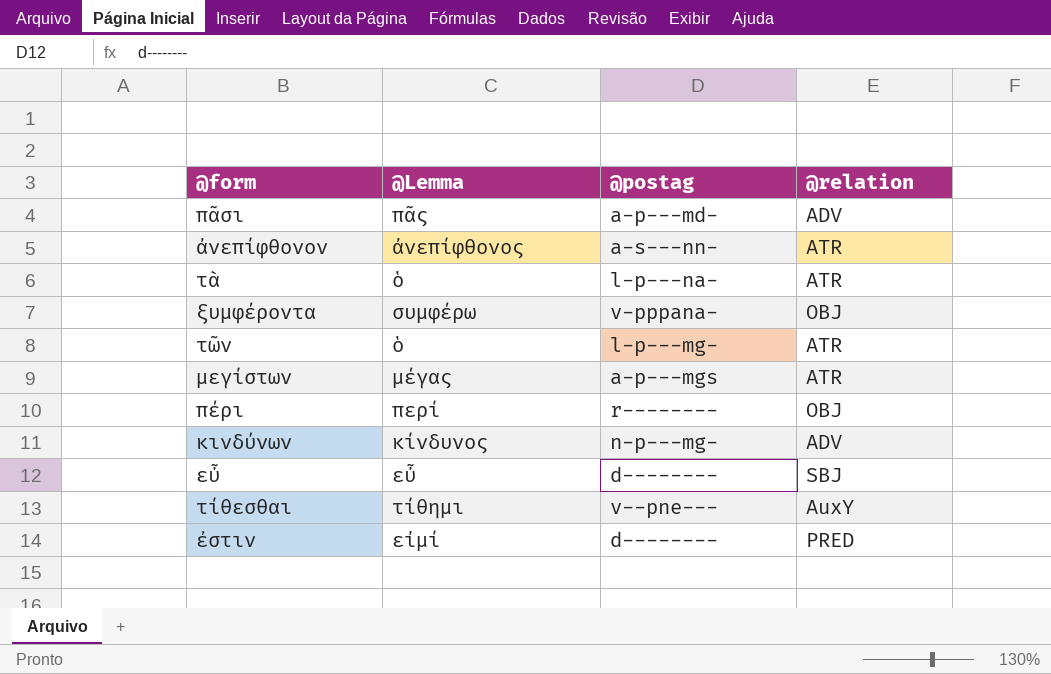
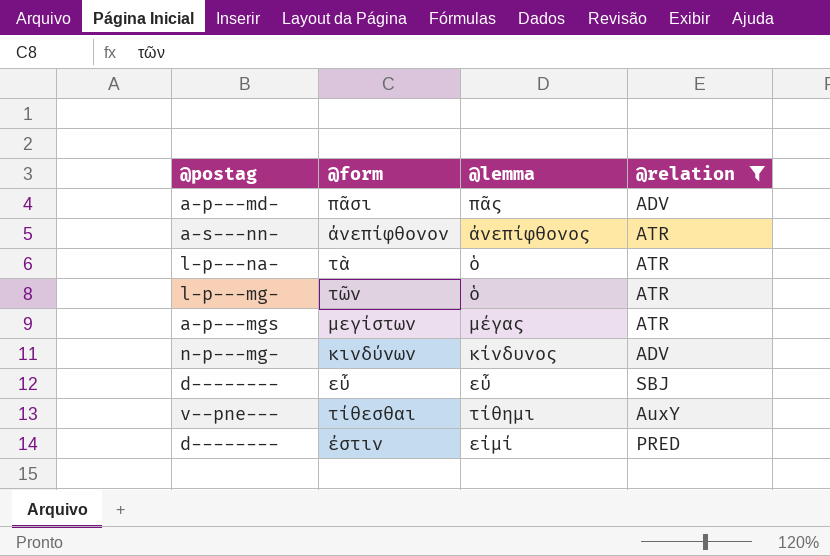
filter: none -> @relation != OBJ
column @postag | position: 3 -> 1
column name: @Lemma -> @lemma

